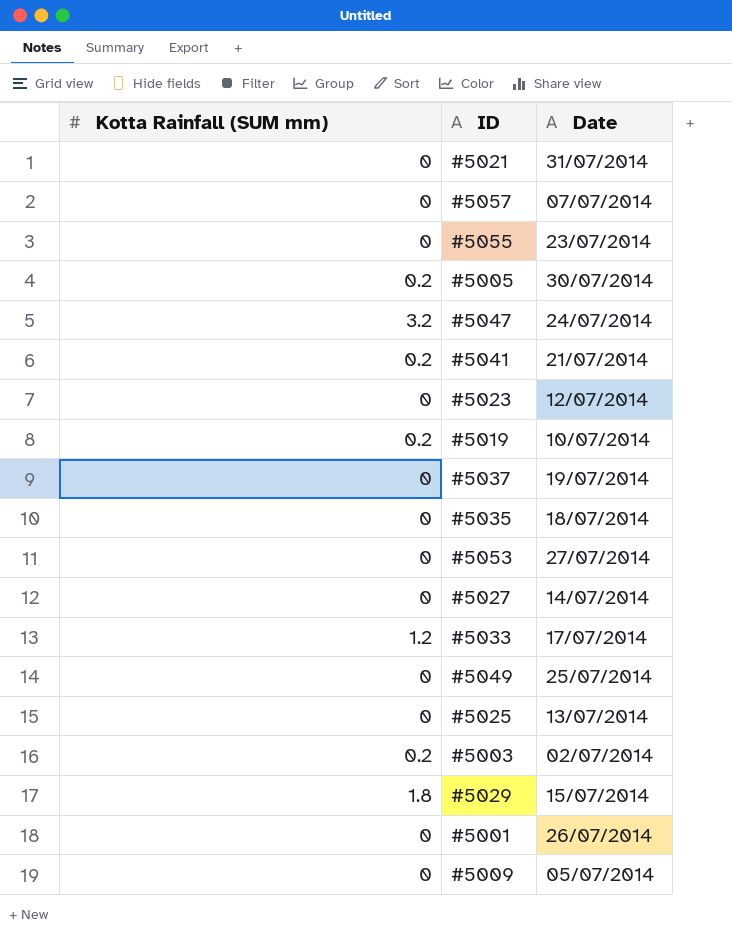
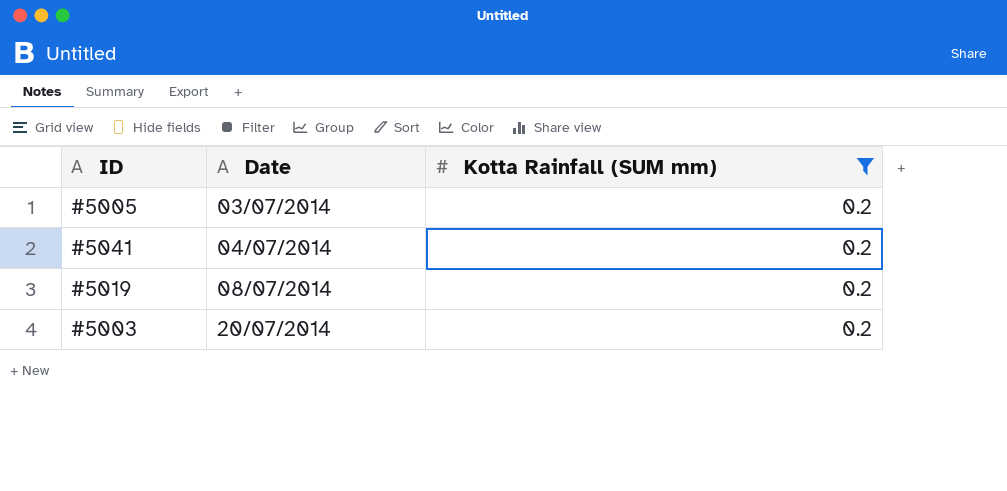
filter: none -> Kotta Rainfall (SUM mm) = 0.2
column Kotta Rainfall (SUM mm) | position: 1 -> 3
#5005 | Date: 30/07/2014 -> 03/07/2014
#5041 | Date: 21/07/2014 -> 04/07/2014
#5019 | Date: 10/07/2014 -> 08/07/2014
#5003 | Date: 02/07/2014 -> 20/07/2014

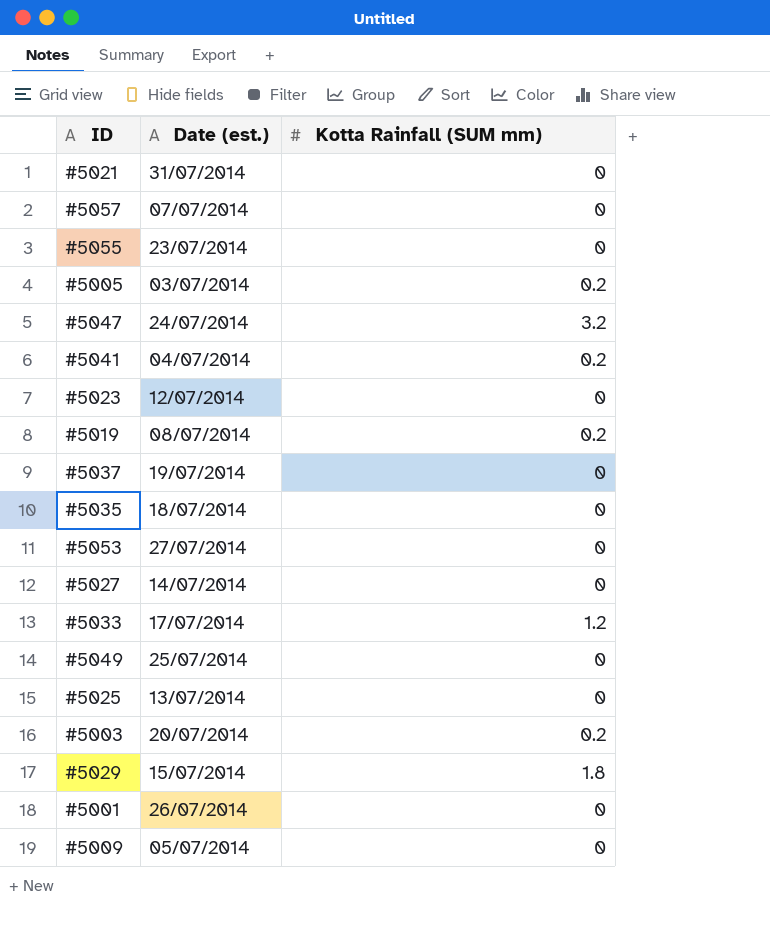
filter: Kotta Rainfall (SUM mm) = 0.2 -> none
column name: Date -> Date (est.)

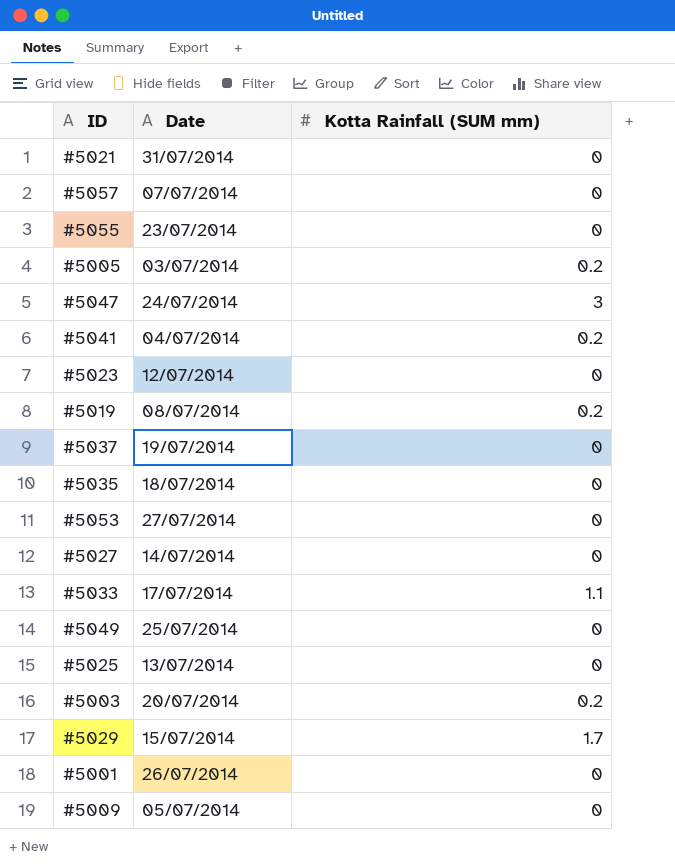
column name: Date (est.) -> Date
#5047 | Kotta Rainfall (SUM mm): 3.2 -> 3
#5033 | Kotta Rainfall (SUM mm): 1.2 -> 1.1
#5029 | Kotta Rainfall (SUM mm): 1.8 -> 1.7

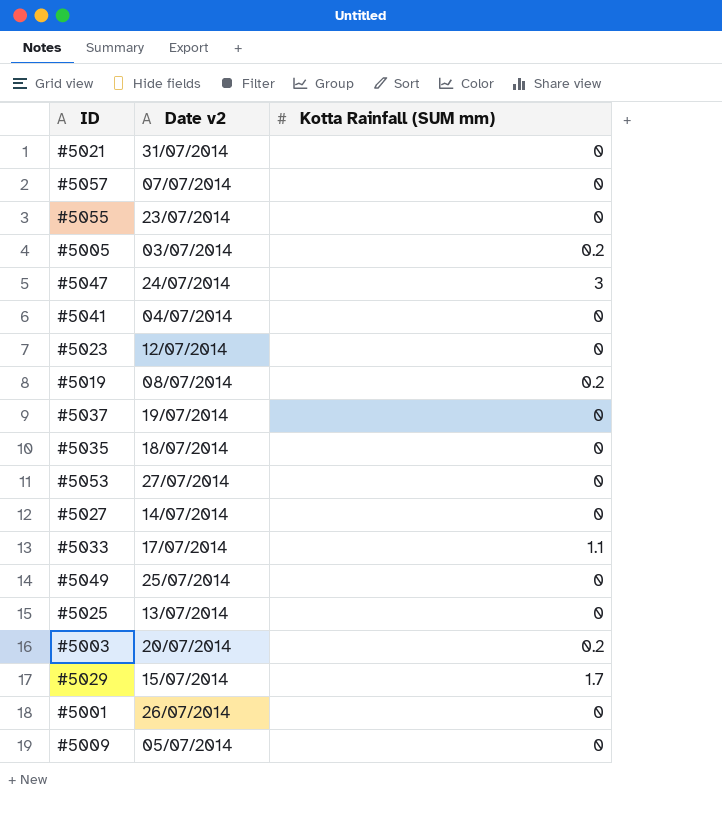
column name: Date -> Date v2
#5041 | Kotta Rainfall (SUM mm): 0.2 -> 0

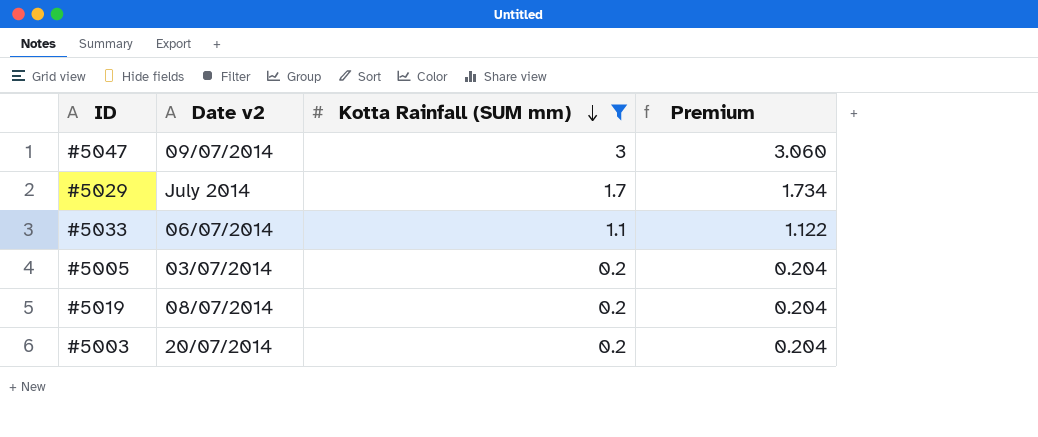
filter: none -> Kotta Rainfall (SUM mm) != 0
row order: none -> Kotta Rainfall (SUM mm) descending
column Premium | formula: none -> [Kotta Rainfall (SUM mm)] * 1.02
#5047 | Date v2: 24/07/2014 -> 09/07/2014
#5029 | Date v2: 15/07/2014 -> July 2014
#5033 | Date v2: 17/07/2014 -> 06/07/2014

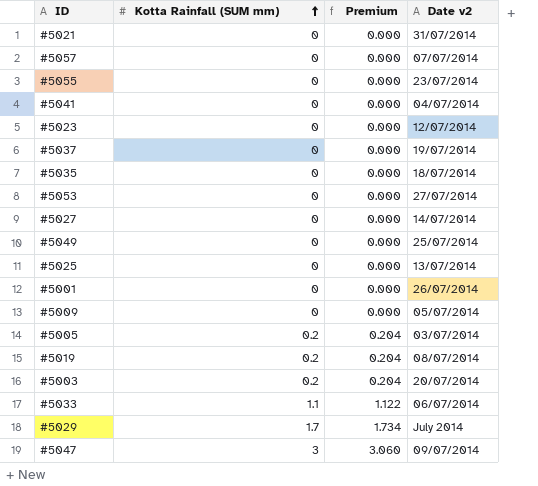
filter: Kotta Rainfall (SUM mm) != 0 -> none
row order: Kotta Rainfall (SUM mm) descending -> Kotta Rainfall (SUM mm) ascending
column Date v2 | position: 2 -> 4

